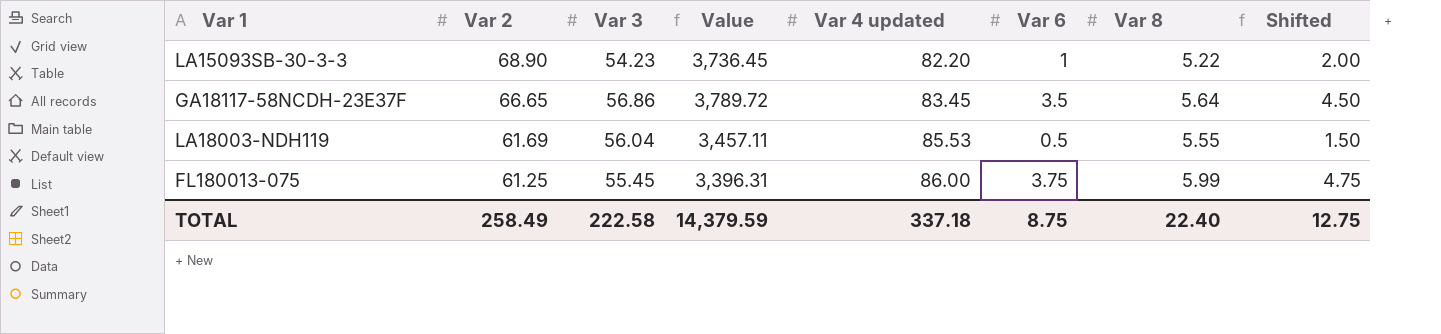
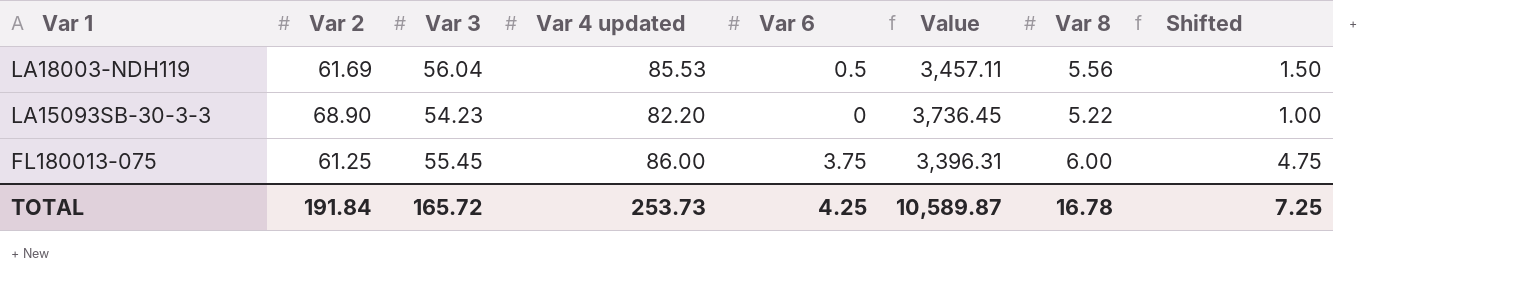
row order: Var 2 descending -> Var 1 descending
column Value | position: 4 -> 6
row GA18117-58NCDH-23E37F: 66.65 | 56.86 | 3,789.72 | 83.45 | 3.5 | 5.64 | 4.50 -> none
LA18003-NDH119 | Var 8: 5.55 -> 5.56
LA15093SB-30-3-3 | Var 6: 1 -> 0
LA15093SB-30-3-3 | Shifted: 2.00 -> 1.00
FL180013-075 | Var 8: 5.99 -> 6.00
TOTAL | Var 2: 258.49 -> 191.84
TOTAL | Var 3: 222.58 -> 165.72
TOTAL | Var 4 updated: 337.18 -> 253.73
TOTAL | Var 6: 8.75 -> 4.25
TOTAL | Value: 14,379.59 -> 10,589.87
TOTAL | Var 8: 22.40 -> 16.78
TOTAL | Shifted: 12.75 -> 7.25

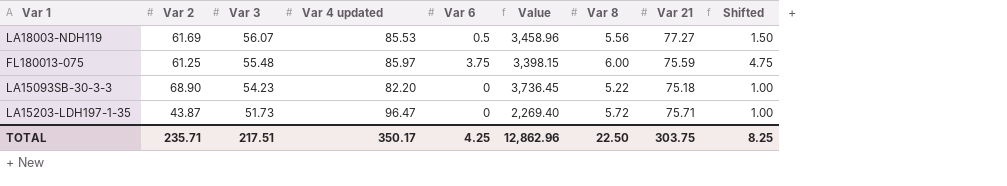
row order: Var 1 descending -> Var 3 descending
column Var 21 | position: none -> 8
LA18003-NDH119 | Var 3: 56.04 -> 56.07
LA18003-NDH119 | Value: 3,457.11 -> 3,458.96
FL180013-075 | Var 3: 55.45 -> 55.48
FL180013-075 | Var 4 updated: 86.00 -> 85.97
FL180013-075 | Value: 3,396.31 -> 3,398.15
row LA15203-LDH197-1-35: none -> 43.87 | 51.73 | 96.47 | 0 | 2,269.40 | 5.72 | 75.71 | 1.00
TOTAL | Var 2: 191.84 -> 235.71
TOTAL | Var 3: 165.72 -> 217.51
TOTAL | Var 4 updated: 253.73 -> 350.17
TOTAL | Value: 10,589.87 -> 12,862.96
TOTAL | Var 8: 16.78 -> 22.50
TOTAL | Shifted: 7.25 -> 8.25

